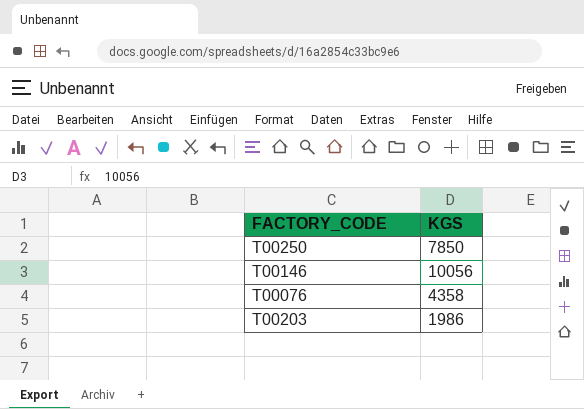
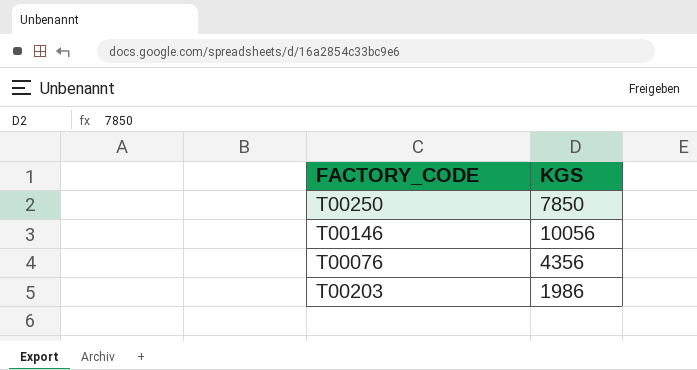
T00076 | KGS: 4358 -> 4356

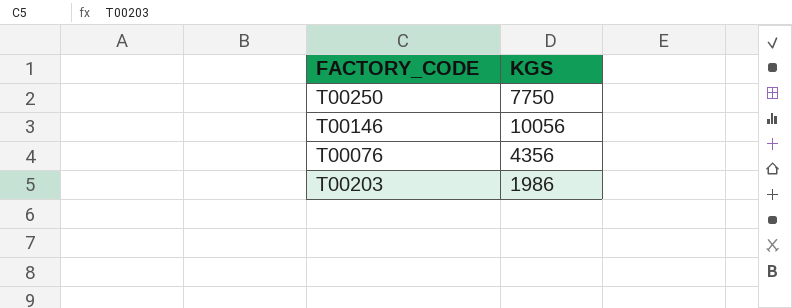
T00250 | KGS: 7850 -> 7750

